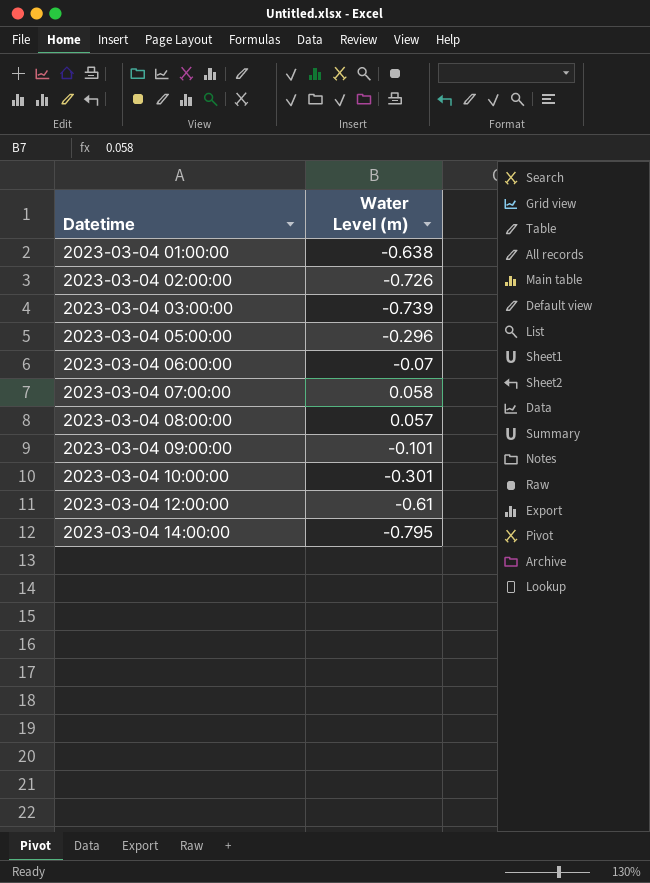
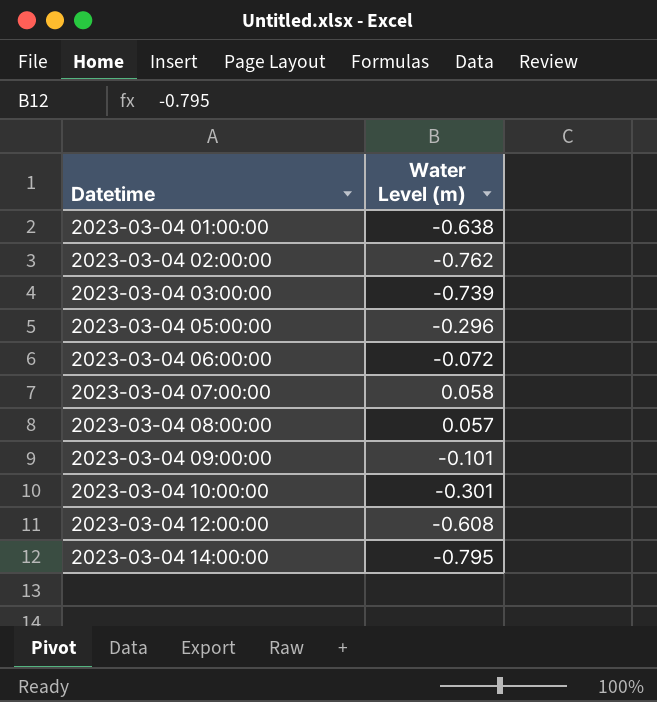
2023-03-04 02:00:00 | Water Level (m): -0.726 -> -0.762
2023-03-04 06:00:00 | Water Level (m): -0.07 -> -0.072
2023-03-04 12:00:00 | Water Level (m): -0.61 -> -0.608

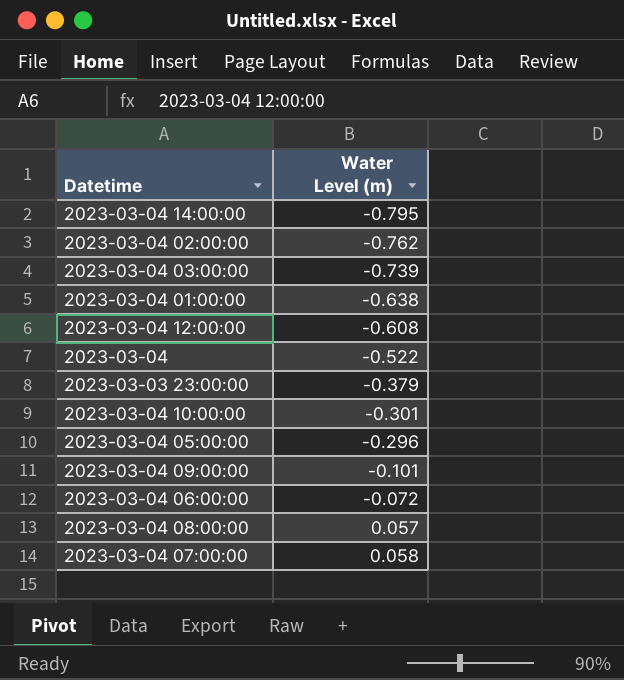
row order: Datetime ascending -> Water Level (m) ascending
row 2023-03-04: none -> -0.522
row 2023-03-03 23:00:00: none -> -0.379

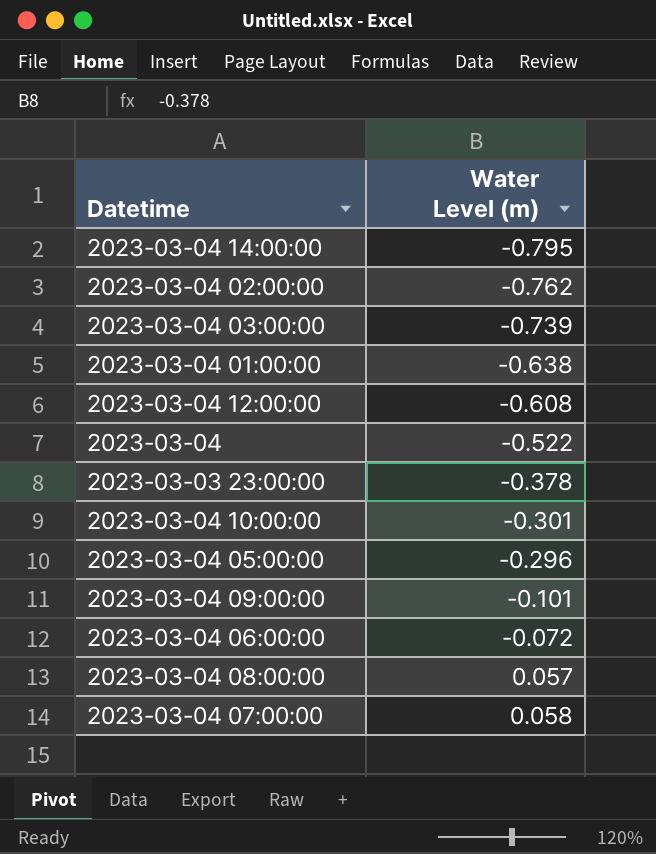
2023-03-03 23:00:00 | Water Level (m): -0.379 -> -0.378

